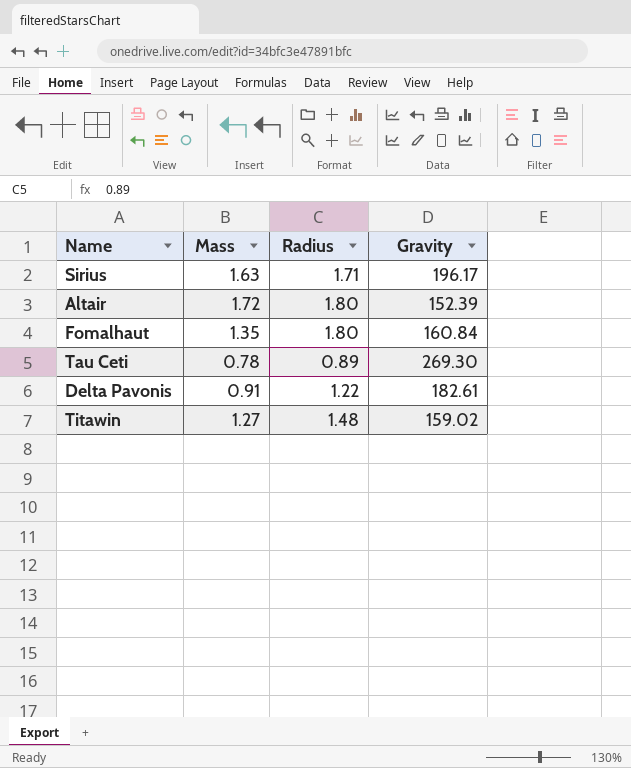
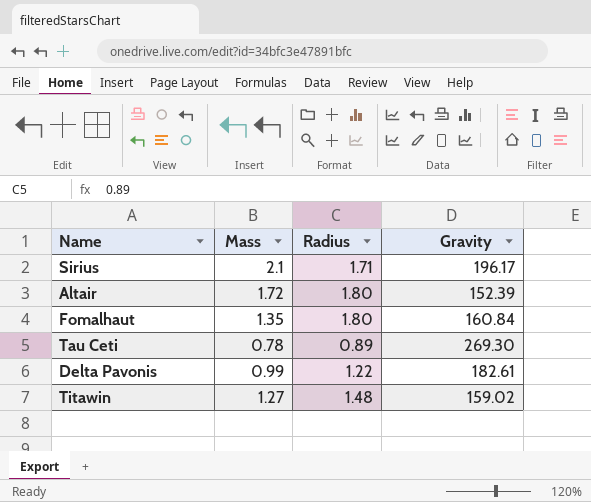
Sirius | Mass: 1.63 -> 2.1
Delta Pavonis | Mass: 0.91 -> 0.99

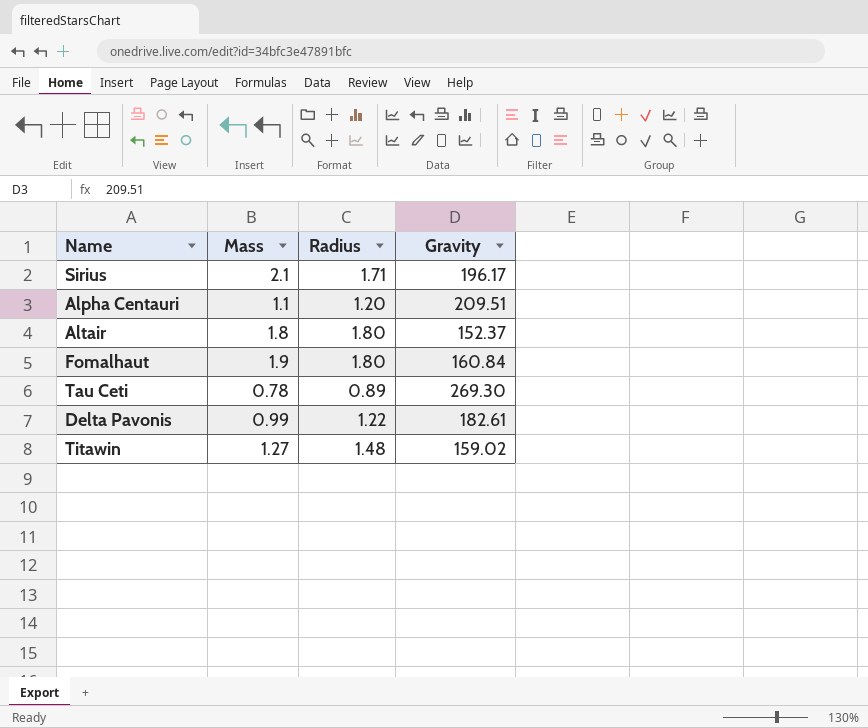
row Alpha Centauri: none -> 1.1 | 1.20 | 209.51
Altair | Mass: 1.72 -> 1.8
Altair | Gravity: 152.39 -> 152.37
Fomalhaut | Mass: 1.35 -> 1.9

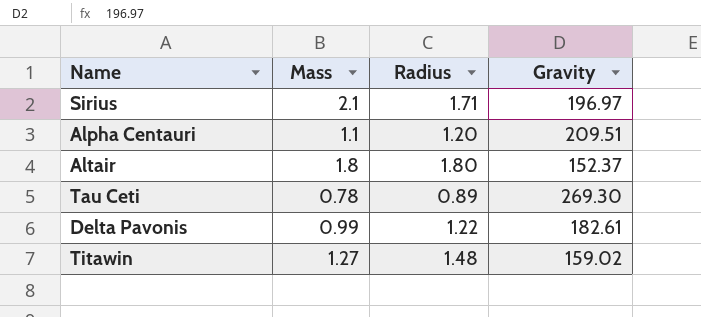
row Fomalhaut: 1.9 | 1.80 | 160.84 -> none
Sirius | Gravity: 196.17 -> 196.97

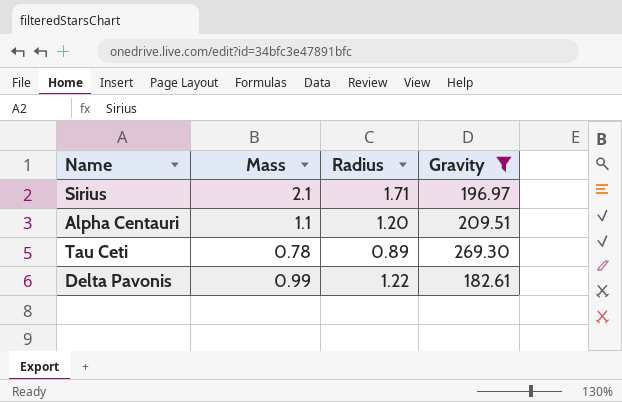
filter: none -> Gravity >= 182.61

